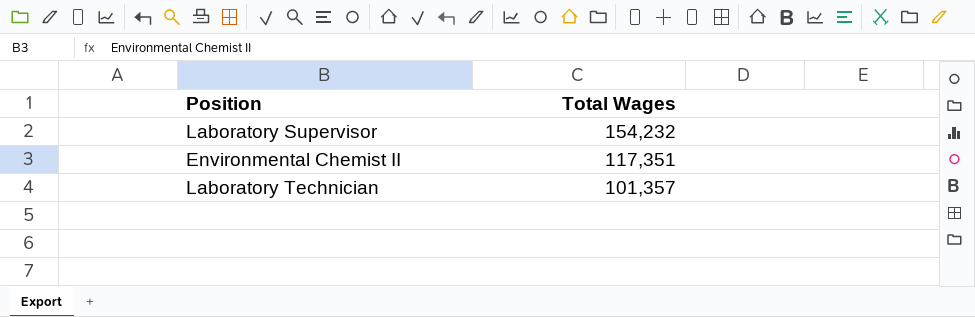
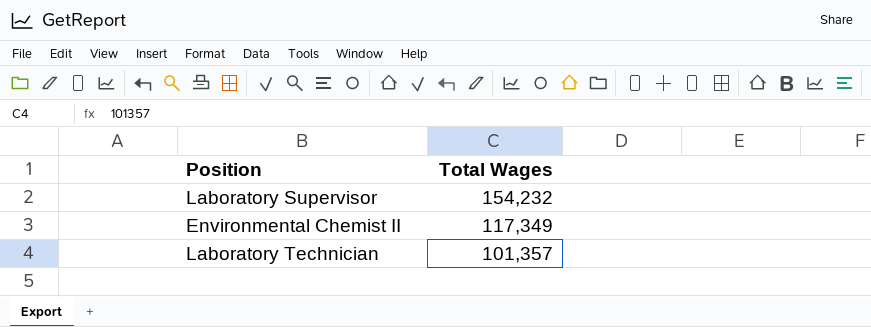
Environmental Chemist II | Total Wages: 117,351 -> 117,349

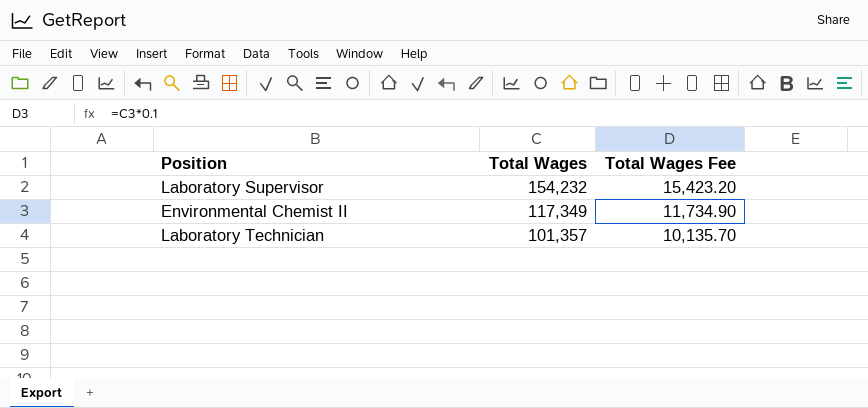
column Total Wages Fee | formula: none -> [Total Wages] * 0.1

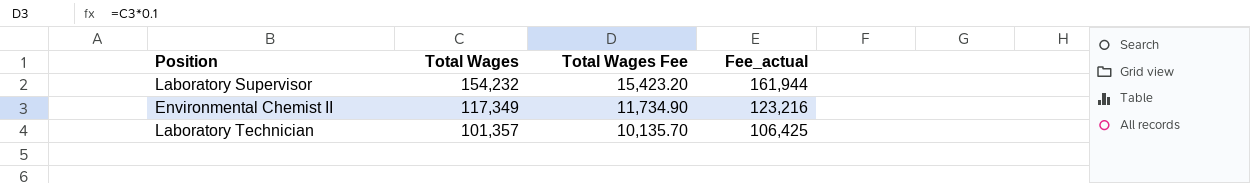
column Fee_actual | formula: none -> [Total Wages] * 1.05

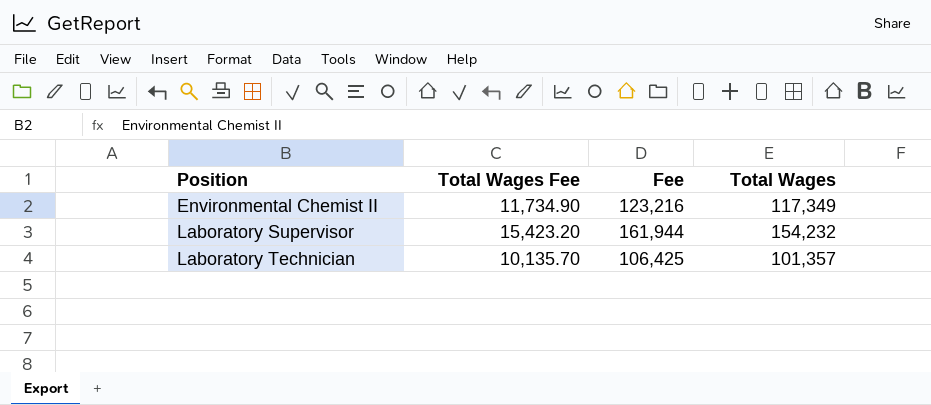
row order: Total Wages descending -> Position ascending
column name: Fee_actual -> Fee
column Total Wages | position: 2 -> 4

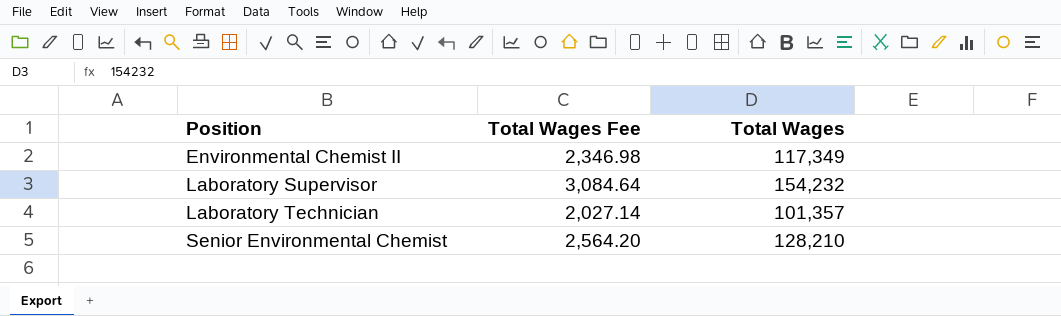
column Fee | formula: [Total Wages] * 1.05 -> none
column Total Wages Fee | formula: [Total Wages] * 0.1 -> [Total Wages] * 0.02
row Senior Environmental Chemist: none -> 2,564.20 | 128,210

